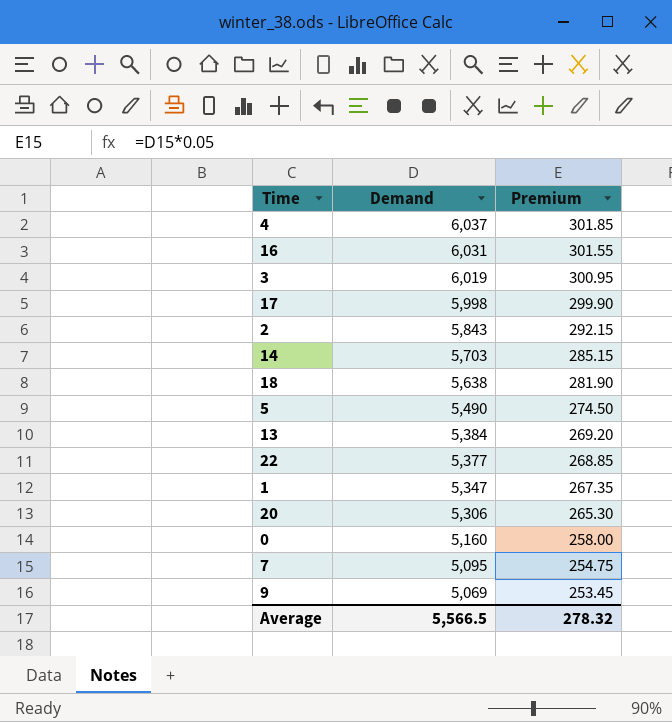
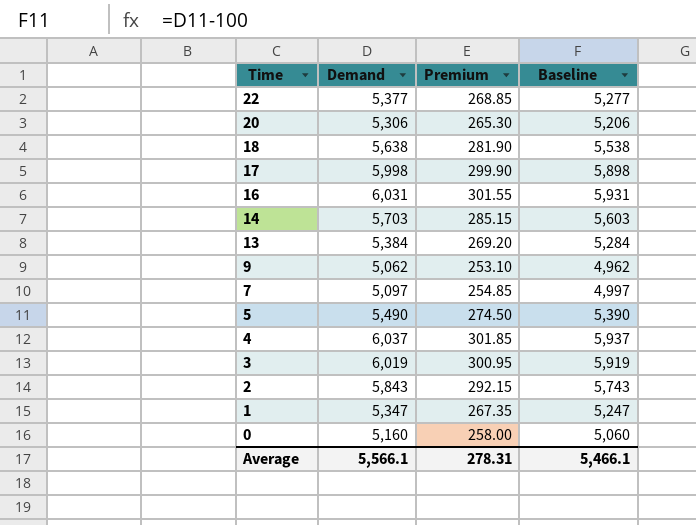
row order: Demand descending -> Time descending
column Baseline | formula: none -> [Demand] - 100
9 | Demand: 5,069 -> 5,062
9 | Premium: 253.45 -> 253.10
7 | Demand: 5,095 -> 5,097
7 | Premium: 254.75 -> 254.85
Average | Demand: 5,566.5 -> 5,566.1
Average | Premium: 278.32 -> 278.31

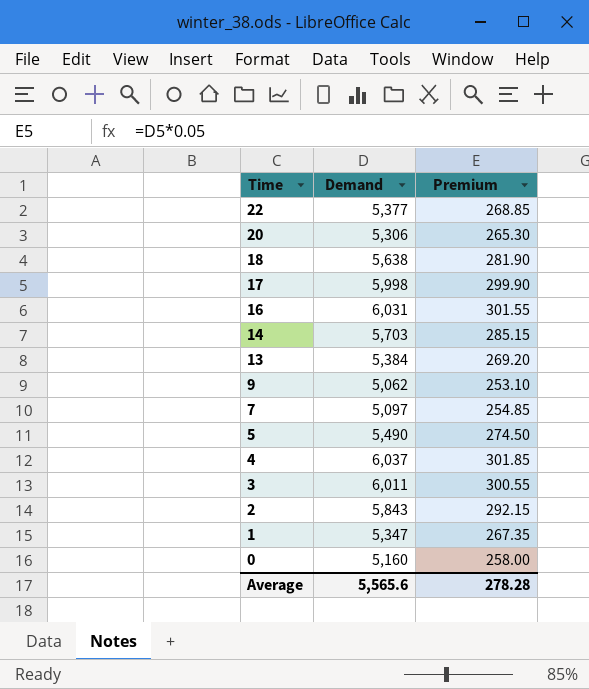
column Baseline | formula: [Demand] - 100 -> none
3 | Demand: 6,019 -> 6,011
3 | Premium: 300.95 -> 300.55
Average | Demand: 5,566.1 -> 5,565.6
Average | Premium: 278.31 -> 278.28

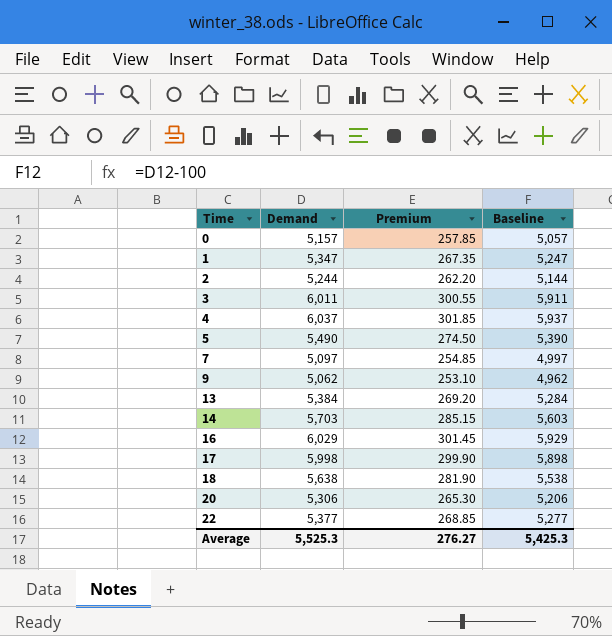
row order: Time descending -> Time ascending
column Baseline | formula: none -> [Demand] - 100
0 | Demand: 5,160 -> 5,157
0 | Premium: 258.00 -> 257.85
2 | Demand: 5,843 -> 5,244
2 | Premium: 292.15 -> 262.20
16 | Demand: 6,031 -> 6,029
16 | Premium: 301.55 -> 301.45
Average | Demand: 5,565.6 -> 5,525.3
Average | Premium: 278.28 -> 276.27

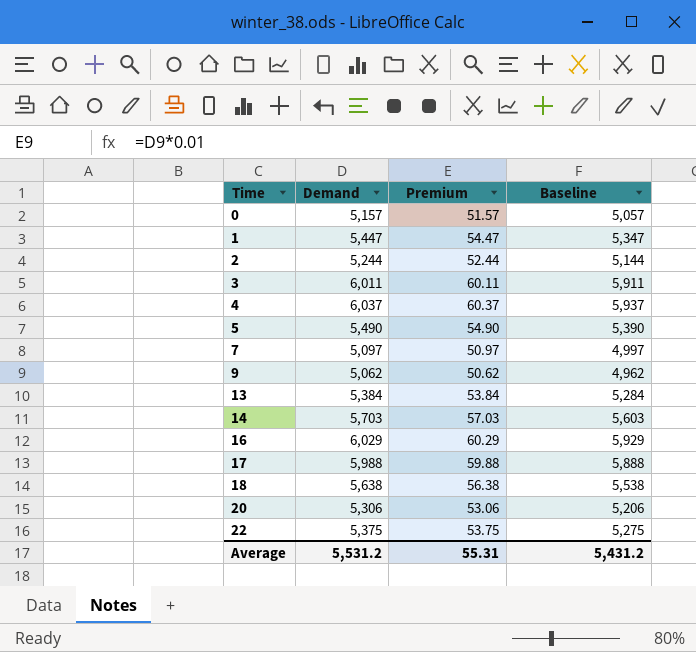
column Premium | formula: [Demand] * 0.05 -> [Demand] * 0.01
1 | Demand: 5,347 -> 5,447
1 | Baseline: 5,247 -> 5,347
17 | Demand: 5,998 -> 5,988
17 | Baseline: 5,898 -> 5,888
22 | Demand: 5,377 -> 5,375
22 | Baseline: 5,277 -> 5,275
Average | Demand: 5,525.3 -> 5,531.2
Average | Premium: 276.27 -> 55.31
Average | Baseline: 5,425.3 -> 5,431.2

